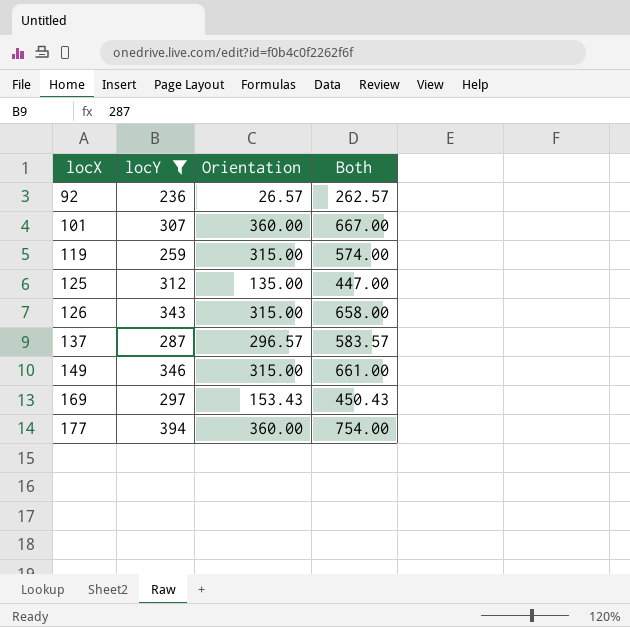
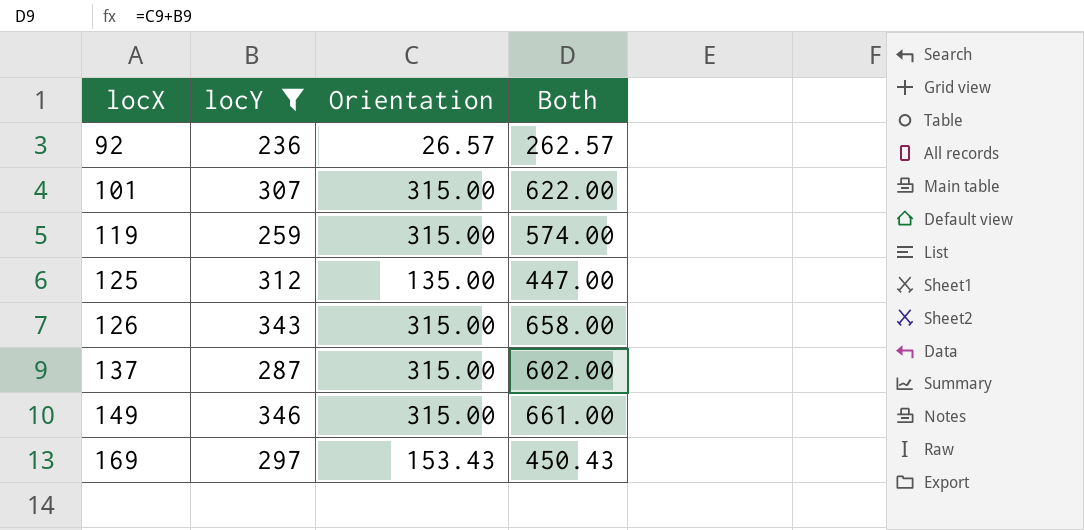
row 177: 394 | 360.00 | 754.00 -> none
101 | Orientation: 360.00 -> 315.00
101 | Both: 667.00 -> 622.00
137 | Orientation: 296.57 -> 315.00
137 | Both: 583.57 -> 602.00

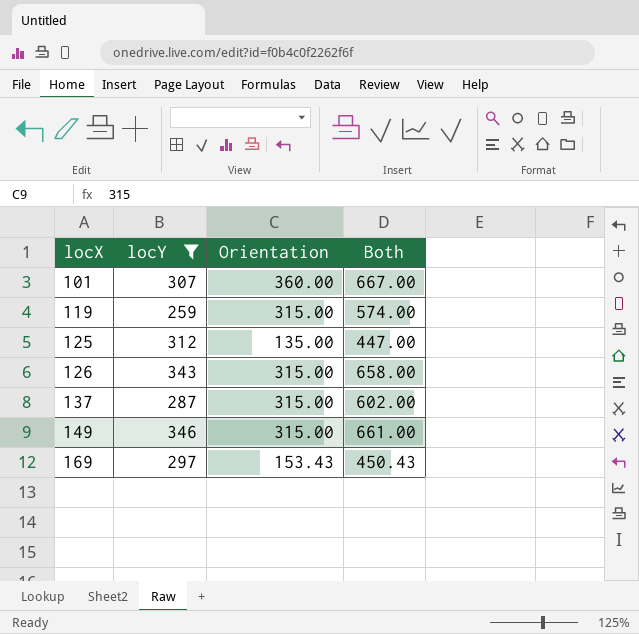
row 92: 236 | 26.57 | 262.57 -> none
101 | Orientation: 315.00 -> 360.00
101 | Both: 622.00 -> 667.00

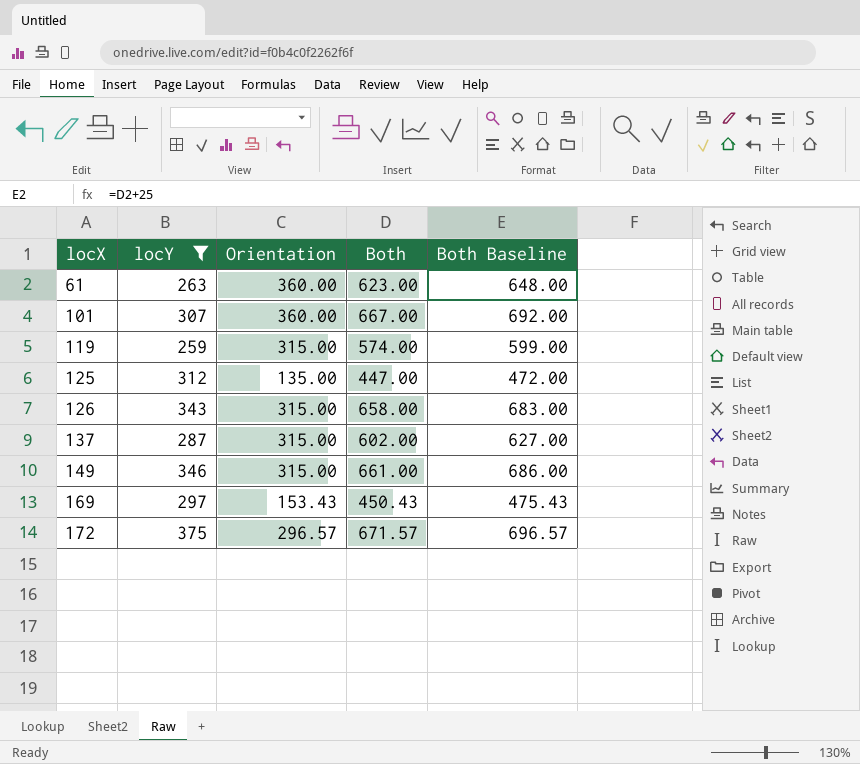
column Both Baseline | formula: none -> [Both] + 25
row 61: none -> 263 | 360.00 | 623.00 | 648.00
row 172: none -> 375 | 296.57 | 671.57 | 696.57

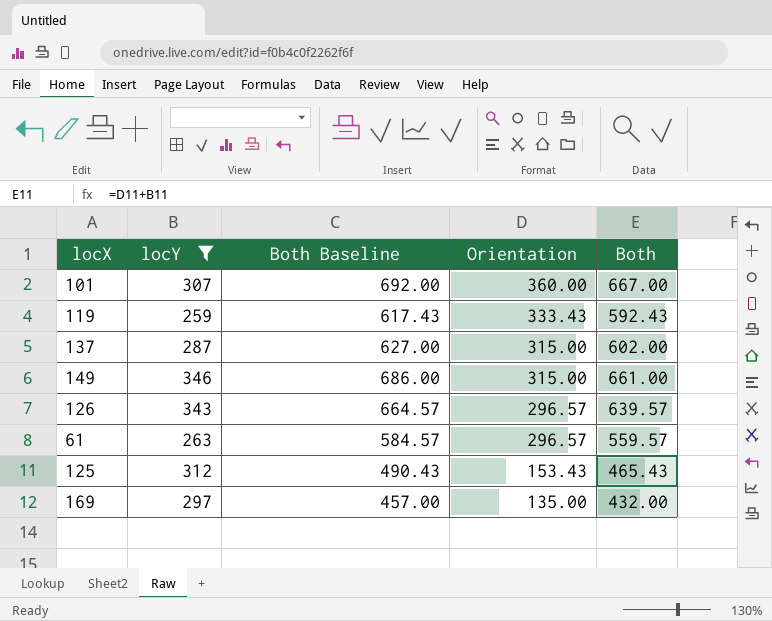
row order: locX ascending -> Orientation descending
column Both Baseline | position: 5 -> 3
row 172: 375 | 296.57 | 671.57 | 696.57 -> none
119 | Both Baseline: 599.00 -> 617.43
119 | Orientation: 315.00 -> 333.43
119 | Both: 574.00 -> 592.43
126 | Both Baseline: 683.00 -> 664.57
126 | Orientation: 315.00 -> 296.57
126 | Both: 658.00 -> 639.57
61 | Both Baseline: 648.00 -> 584.57
61 | Orientation: 360.00 -> 296.57
61 | Both: 623.00 -> 559.57
125 | Both Baseline: 472.00 -> 490.43
125 | Orientation: 135.00 -> 153.43
125 | Both: 447.00 -> 465.43
169 | Both Baseline: 475.43 -> 457.00
169 | Orientation: 153.43 -> 135.00
169 | Both: 450.43 -> 432.00

